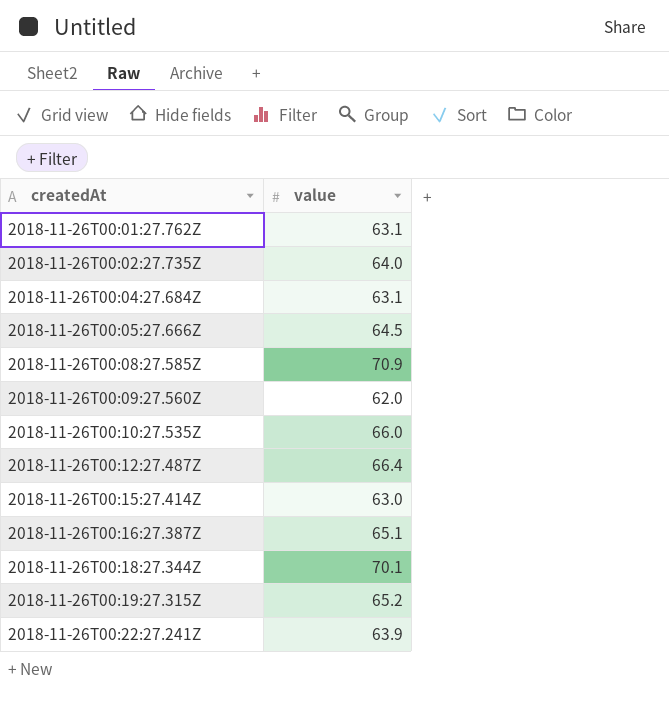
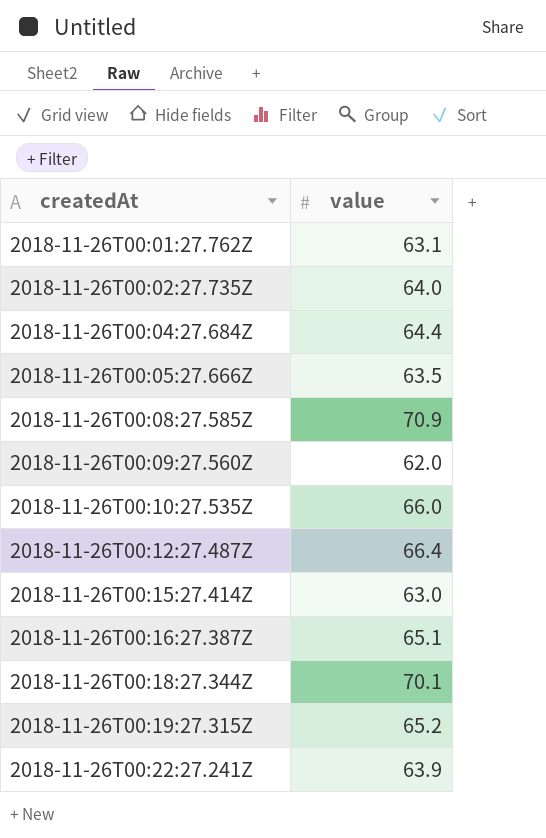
2018-11-26T00:04:27.684Z | value: 63.1 -> 64.4
2018-11-26T00:05:27.666Z | value: 64.5 -> 63.5

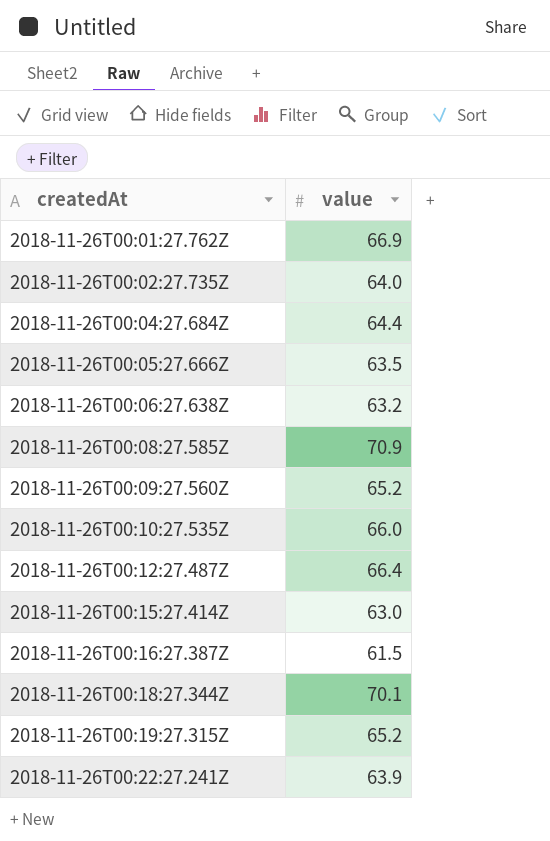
2018-11-26T00:01:27.762Z | value: 63.1 -> 66.9
row 2018-11-26T00:06:27.638Z: none -> 63.2
2018-11-26T00:09:27.560Z | value: 62.0 -> 65.2
2018-11-26T00:16:27.387Z | value: 65.1 -> 61.5

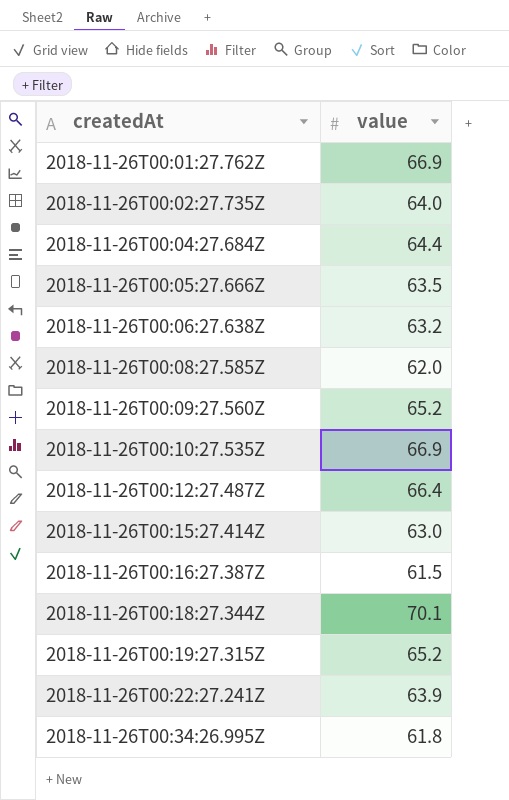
2018-11-26T00:08:27.585Z | value: 70.9 -> 62.0
2018-11-26T00:10:27.535Z | value: 66.0 -> 66.9
row 2018-11-26T00:34:26.995Z: none -> 61.8

